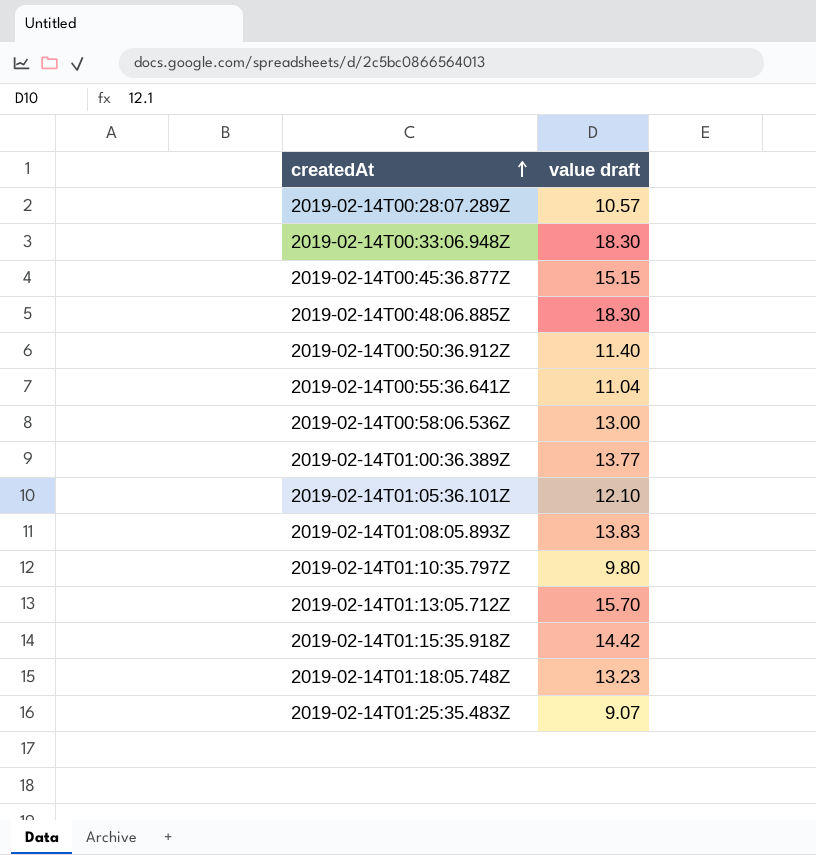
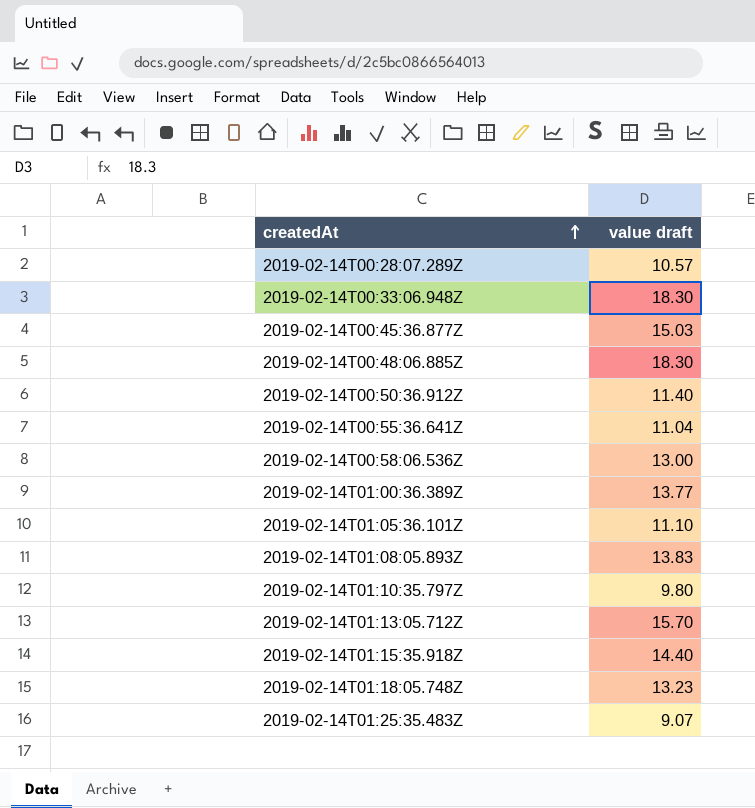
2019-02-14T00:45:36.877Z | value draft: 15.15 -> 15.03
2019-02-14T01:05:36.101Z | value draft: 12.10 -> 11.10
2019-02-14T01:15:35.918Z | value draft: 14.42 -> 14.40

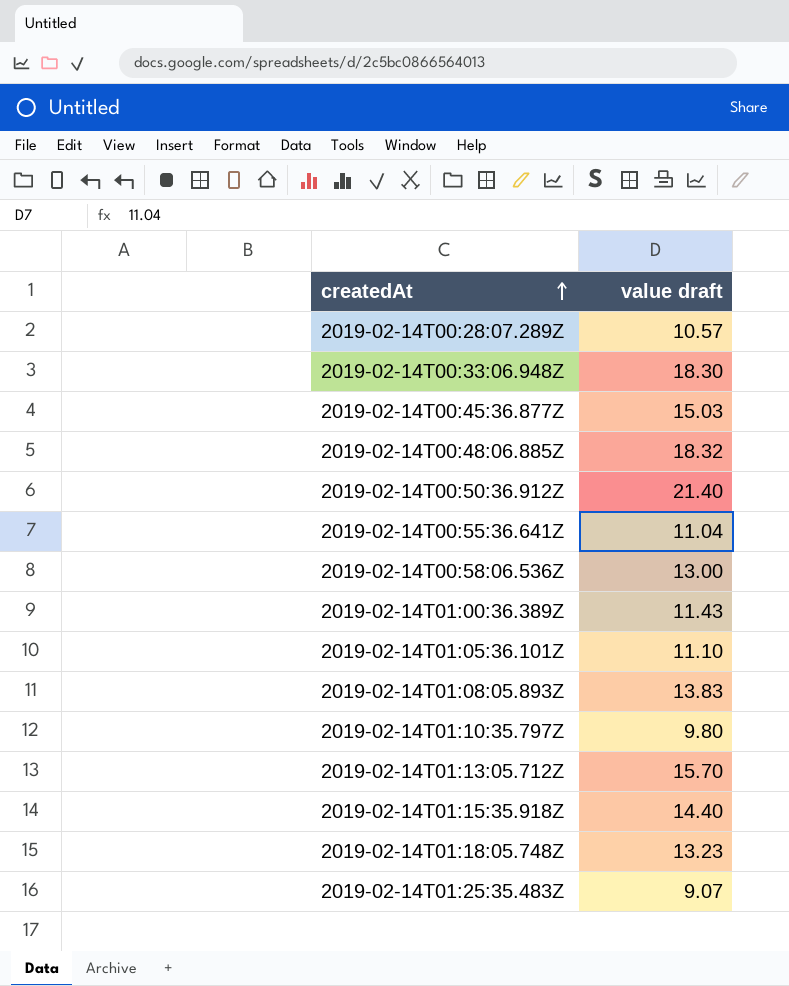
2019-02-14T00:48:06.885Z | value draft: 18.30 -> 18.32
2019-02-14T00:50:36.912Z | value draft: 11.40 -> 21.40
2019-02-14T01:00:36.389Z | value draft: 13.77 -> 11.43

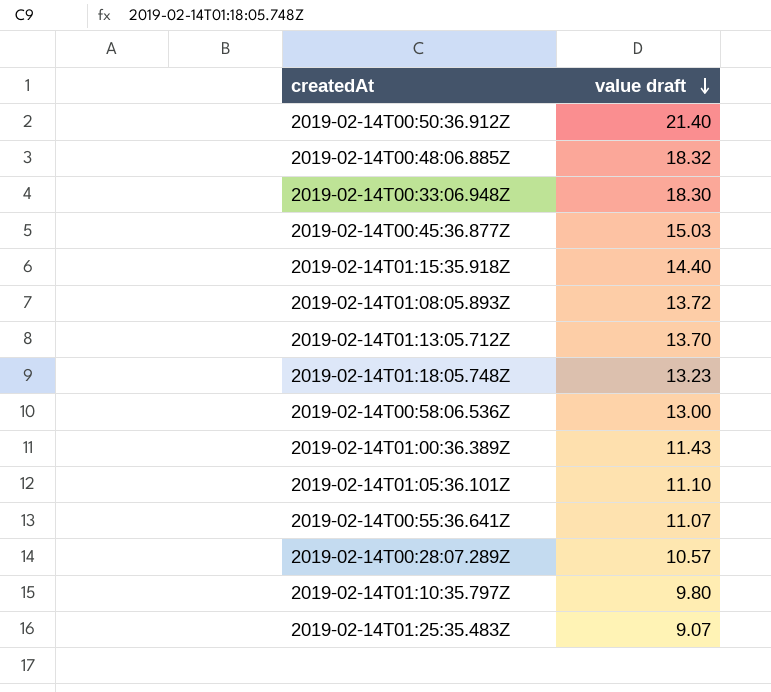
row order: createdAt ascending -> value draft descending
2019-02-14T01:08:05.893Z | value draft: 13.83 -> 13.72
2019-02-14T01:13:05.712Z | value draft: 15.70 -> 13.70
2019-02-14T00:55:36.641Z | value draft: 11.04 -> 11.07

